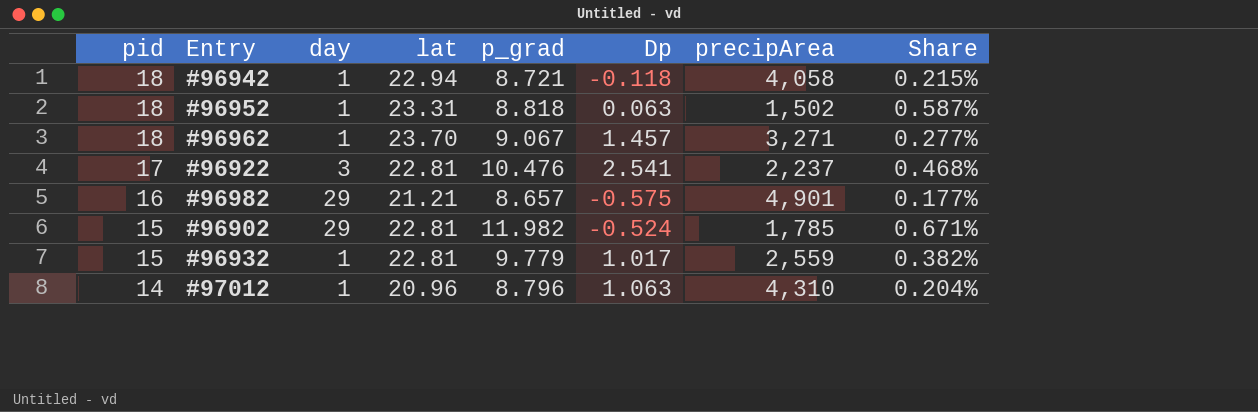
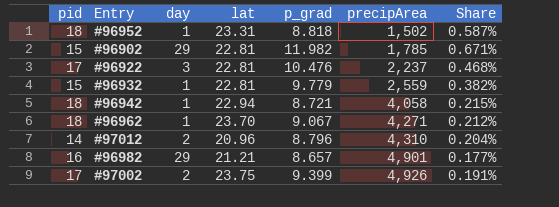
row order: pid descending -> precipArea ascending
column Dp | position: 6 -> none
#96962 | precipArea: 3,271 -> 4,271
#96962 | Share: 0.277% -> 0.212%
#97012 | day: 1 -> 2
row #97002: none -> 17 | 2 | 23.75 | 9.399 | 4,926 | 0.191%

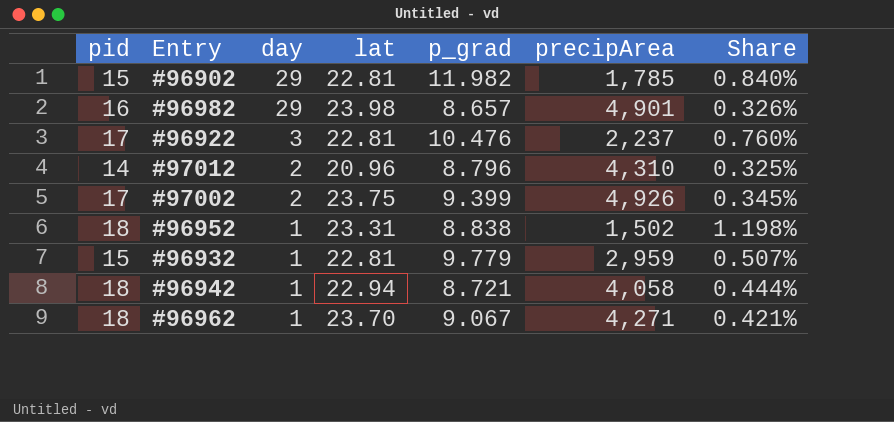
row order: precipArea ascending -> day descending
column Share | formula: [p_grad] / [precipArea] -> [pid] / [precipArea]
#96982 | lat: 21.21 -> 23.98
#96952 | p_grad: 8.818 -> 8.838
#96932 | precipArea: 2,559 -> 2,959

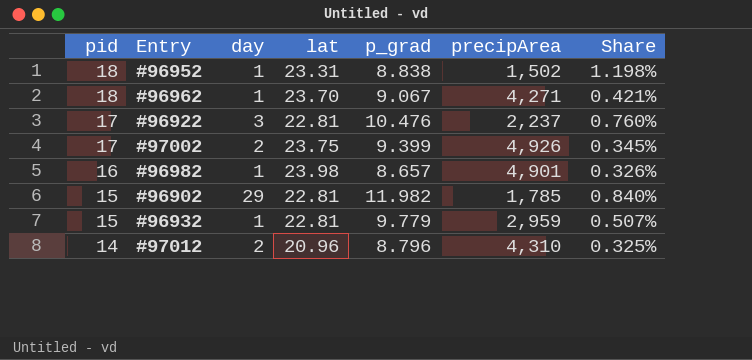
row order: day descending -> pid descending
row #96942: 18 | 1 | 22.94 | 8.721 | 4,058 | 0.444% -> none
#96982 | day: 29 -> 1

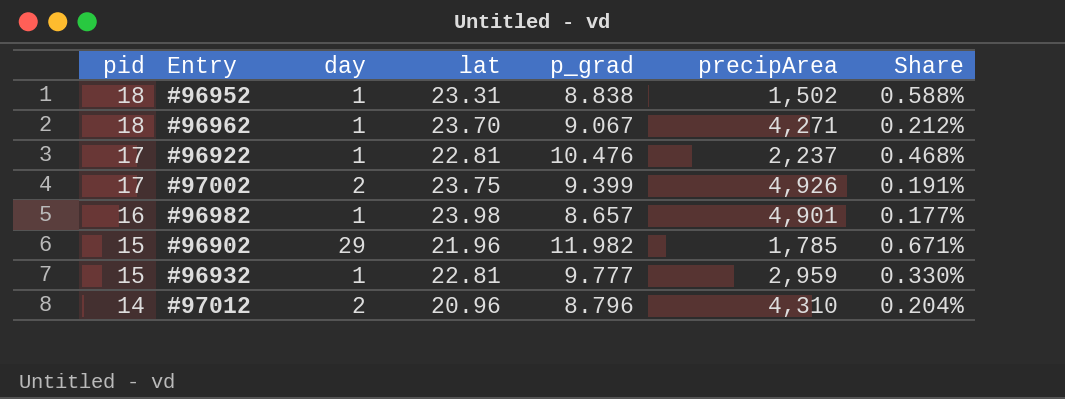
column Share | formula: [pid] / [precipArea] -> [p_grad] / [precipArea]
#96922 | day: 3 -> 1
#96902 | lat: 22.81 -> 21.96
#96932 | p_grad: 9.779 -> 9.777

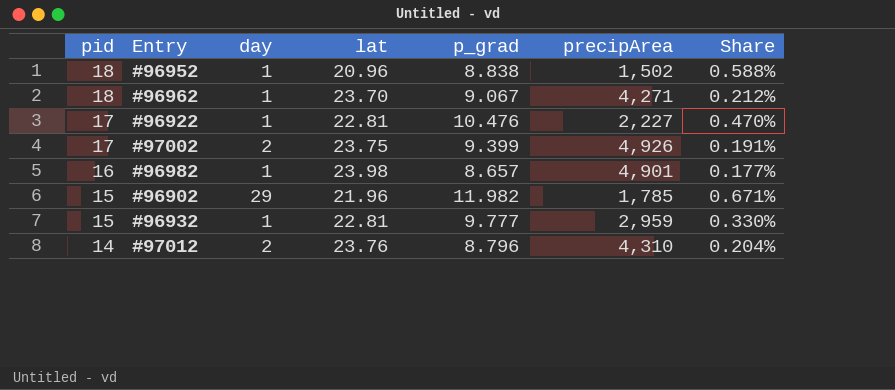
#96952 | lat: 23.31 -> 20.96
#96922 | precipArea: 2,237 -> 2,227
#96922 | Share: 0.468% -> 0.470%
#97012 | lat: 20.96 -> 23.76

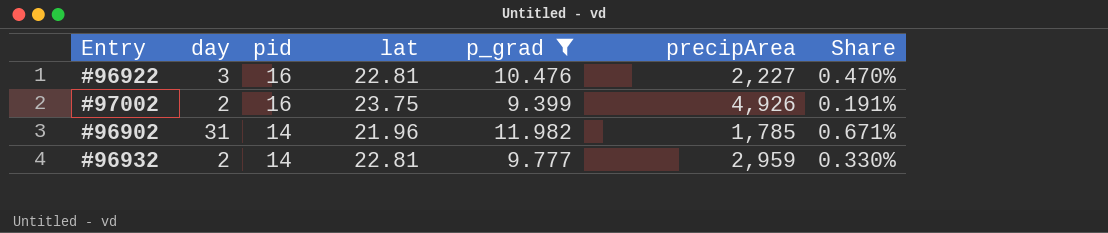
filter: none -> p_grad >= 9.399
column pid | position: 1 -> 3
#96922 | day: 1 -> 3
#96922 | pid: 17 -> 16
#97002 | pid: 17 -> 16
#96902 | day: 29 -> 31
#96902 | pid: 15 -> 14
#96932 | day: 1 -> 2
#96932 | pid: 15 -> 14

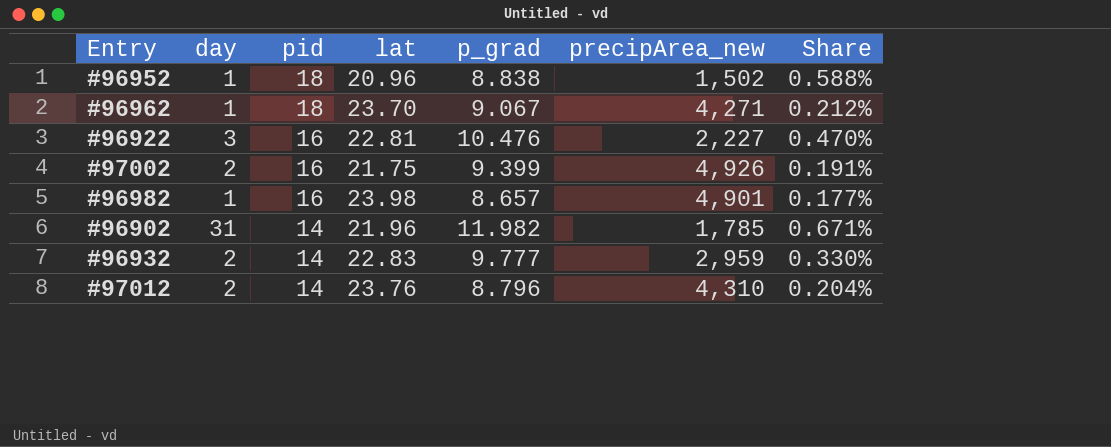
filter: p_grad >= 9.399 -> none
column name: precipArea -> precipArea_new
#97002 | lat: 23.75 -> 21.75
#96932 | lat: 22.81 -> 22.83

